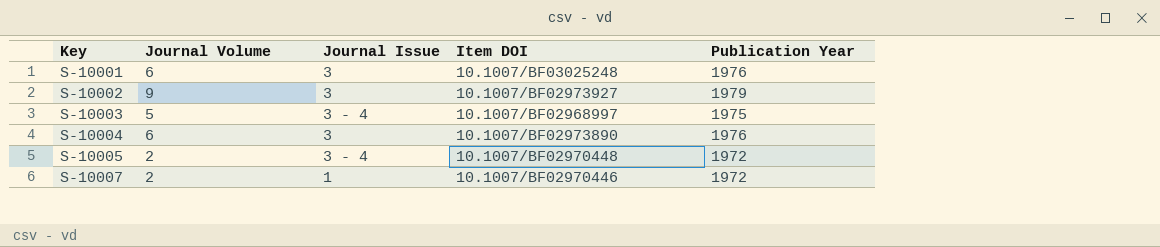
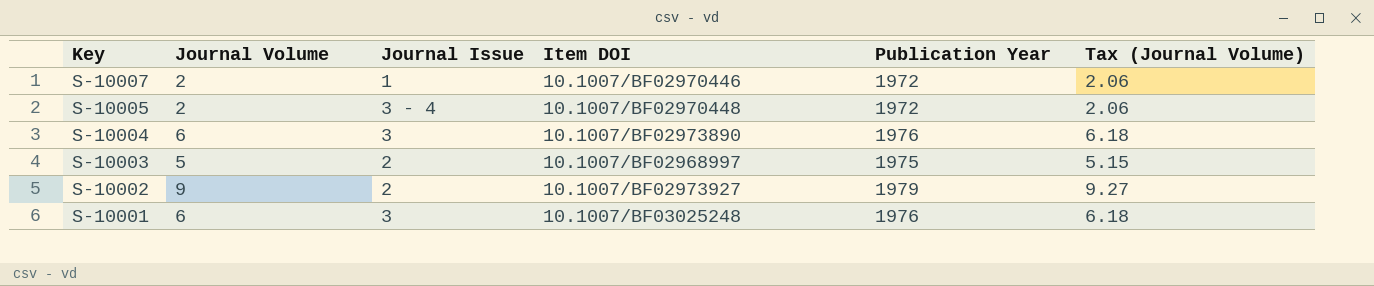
row order: Key ascending -> Key descending
column Tax (Journal Volume) | formula: none -> [Journal Volume] * 1.03
S-10003 | Journal Issue: 3 - 4 -> 2
S-10002 | Journal Issue: 3 -> 2

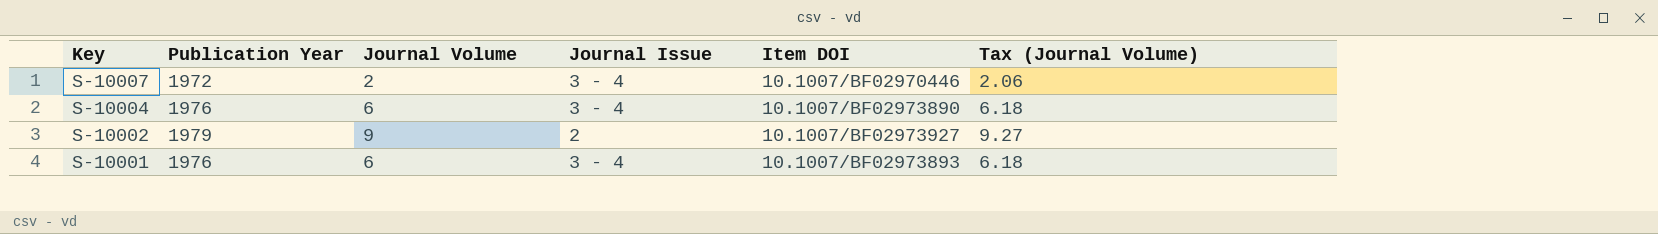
column Publication Year | position: 5 -> 2
row S-10005: 2 | 3 - 4 | 10.1007/BF02970448 | 1972 | 2.06 -> none
row S-10003: 5 | 2 | 10.1007/BF02968997 | 1975 | 5.15 -> none
S-10007 | Journal Issue: 1 -> 3 - 4
S-10004 | Journal Issue: 3 -> 3 - 4
S-10001 | Journal Issue: 3 -> 3 - 4
S-10001 | Item DOI: 10.1007/BF03025248 -> 10.1007/BF02973893

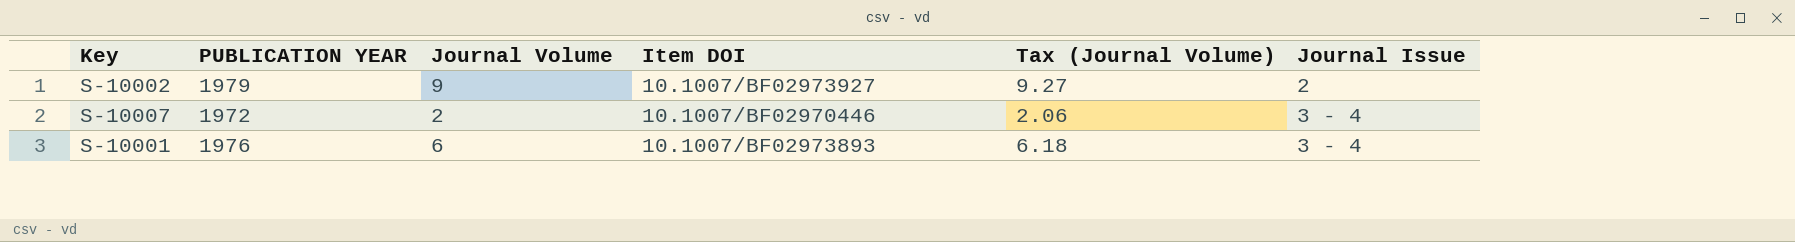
row order: Key descending -> Journal Issue ascending
column name: Publication Year -> PUBLICATION YEAR
column Journal Issue | position: 4 -> 6
row S-10004: 1976 | 6 | 3 - 4 | 10.1007/BF02973890 | 6.18 -> none

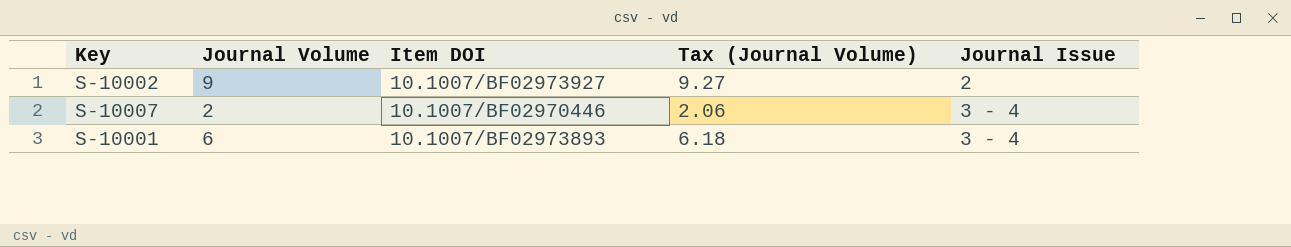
column PUBLICATION YEAR | position: 2 -> none

